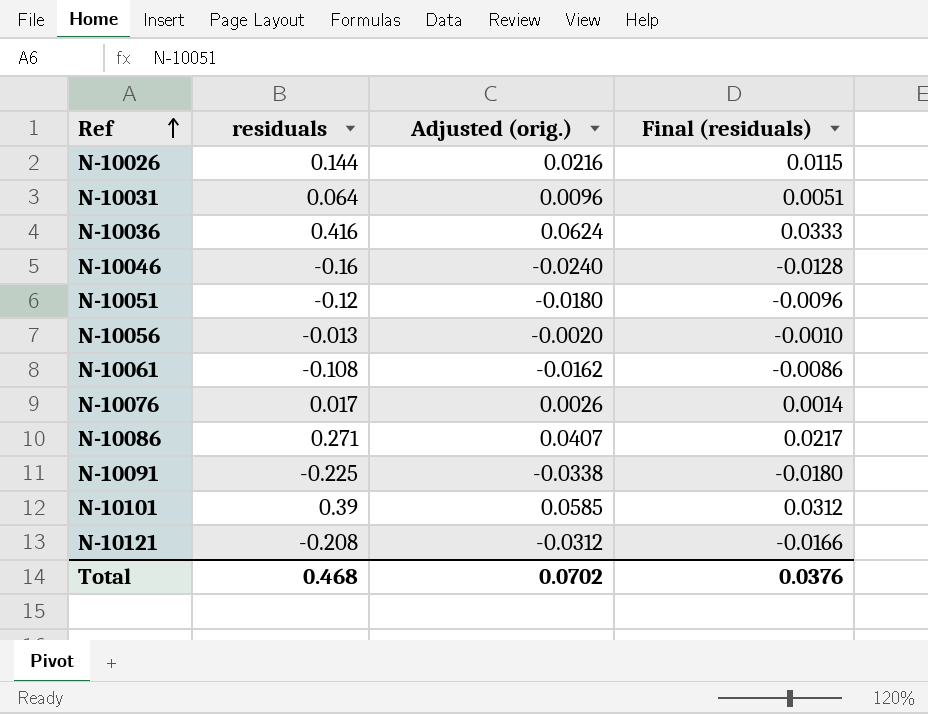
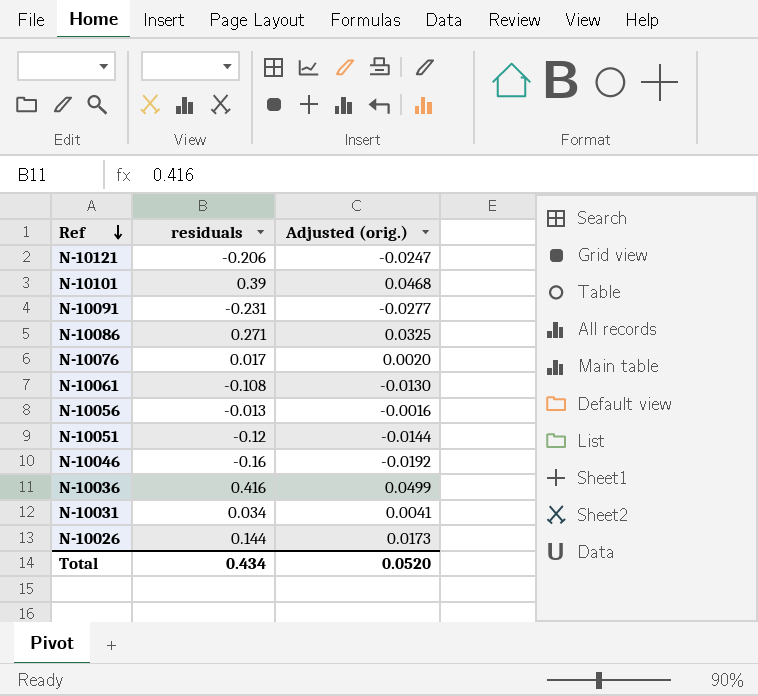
row order: Ref ascending -> Ref descending
column Final (residuals) | formula: [residuals] * 0.08 -> none
column Adjusted (orig.) | formula: [residuals] * 0.15 -> [residuals] * 0.12
N-10121 | residuals: -0.208 -> -0.206
N-10091 | residuals: -0.225 -> -0.231
N-10031 | residuals: 0.064 -> 0.034
Total | residuals: 0.468 -> 0.434
Total | Adjusted (orig.): 0.0702 -> 0.0520

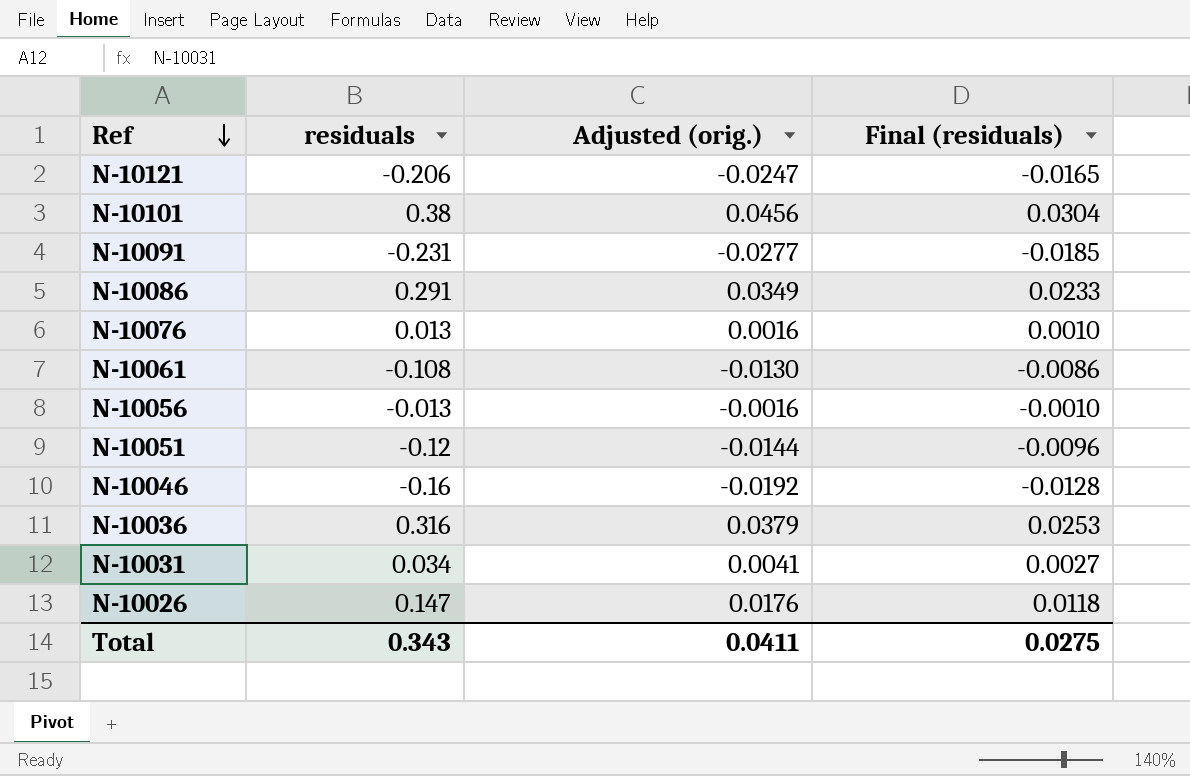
column Final (residuals) | formula: none -> [residuals] * 0.08
N-10101 | residuals: 0.39 -> 0.38
N-10101 | Adjusted (orig.): 0.0468 -> 0.0456
N-10086 | residuals: 0.271 -> 0.291
N-10086 | Adjusted (orig.): 0.0325 -> 0.0349
N-10076 | residuals: 0.017 -> 0.013
N-10076 | Adjusted (orig.): 0.0020 -> 0.0016
N-10036 | residuals: 0.416 -> 0.316
N-10036 | Adjusted (orig.): 0.0499 -> 0.0379
N-10026 | residuals: 0.144 -> 0.147
N-10026 | Adjusted (orig.): 0.0173 -> 0.0176
Total | residuals: 0.434 -> 0.343
Total | Adjusted (orig.): 0.0520 -> 0.0411

